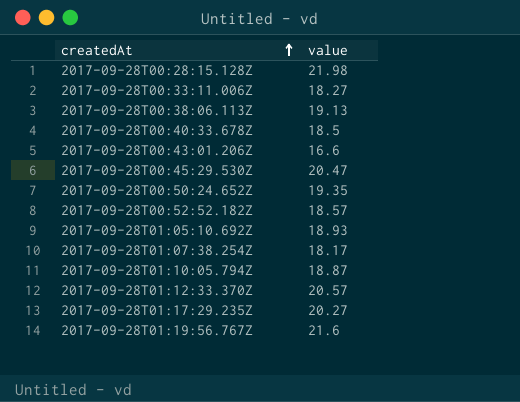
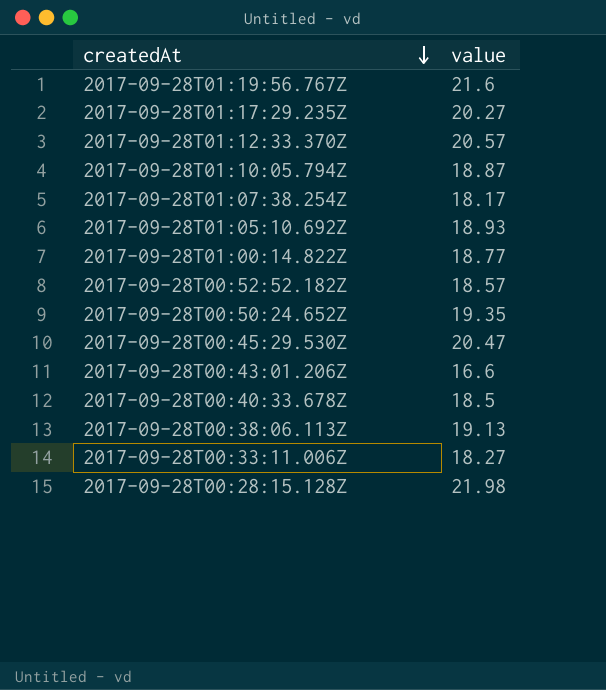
row order: createdAt ascending -> createdAt descending
row 2017-09-28T01:00:14.822Z: none -> 18.77

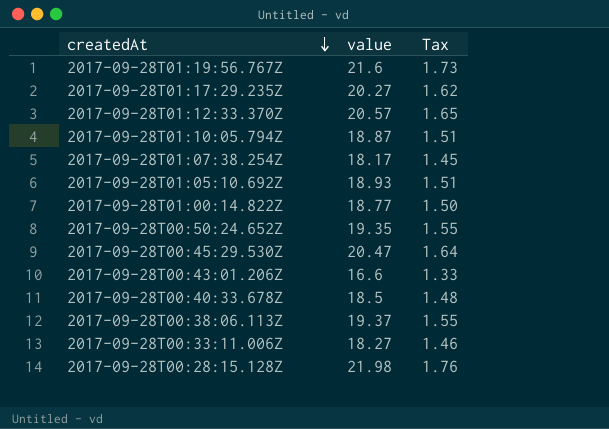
column Tax | formula: none -> [value] * 0.08
row 2017-09-28T00:52:52.182Z: 18.57 -> none
2017-09-28T00:38:06.113Z | value: 19.13 -> 19.37

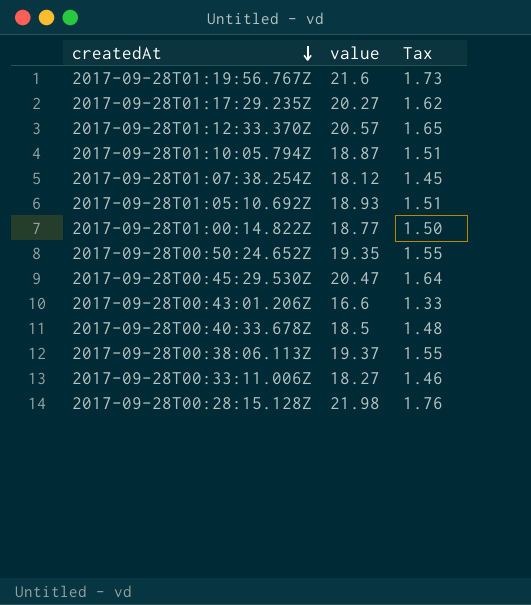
2017-09-28T01:07:38.254Z | value: 18.17 -> 18.12

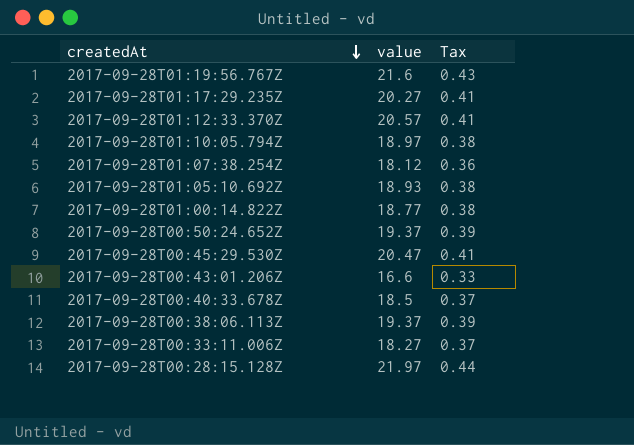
column Tax | formula: [value] * 0.08 -> [value] * 0.02
2017-09-28T01:10:05.794Z | value: 18.87 -> 18.97
2017-09-28T00:50:24.652Z | value: 19.35 -> 19.37
2017-09-28T00:28:15.128Z | value: 21.98 -> 21.97

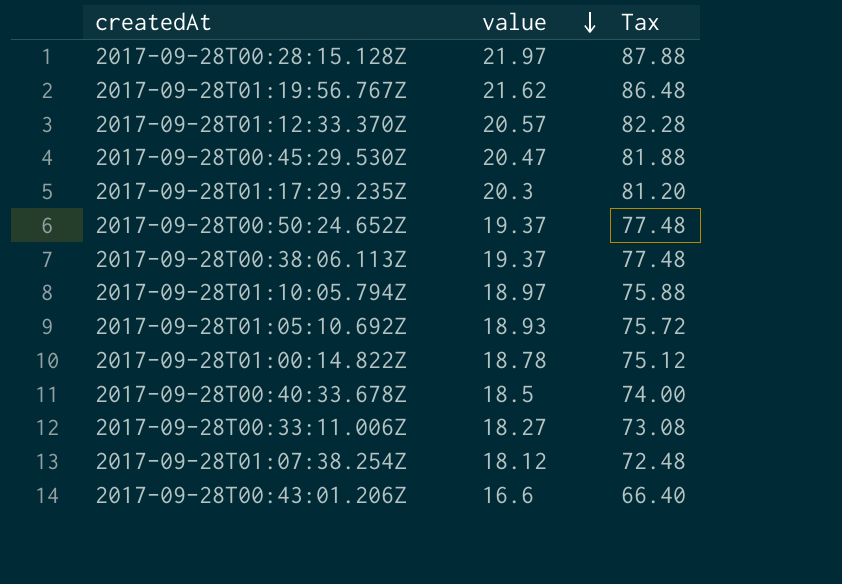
row order: createdAt descending -> value descending
column Tax | formula: [value] * 0.02 -> [value] * 4
2017-09-28T01:19:56.767Z | value: 21.6 -> 21.62
2017-09-28T01:17:29.235Z | value: 20.27 -> 20.3
2017-09-28T01:00:14.822Z | value: 18.77 -> 18.78

